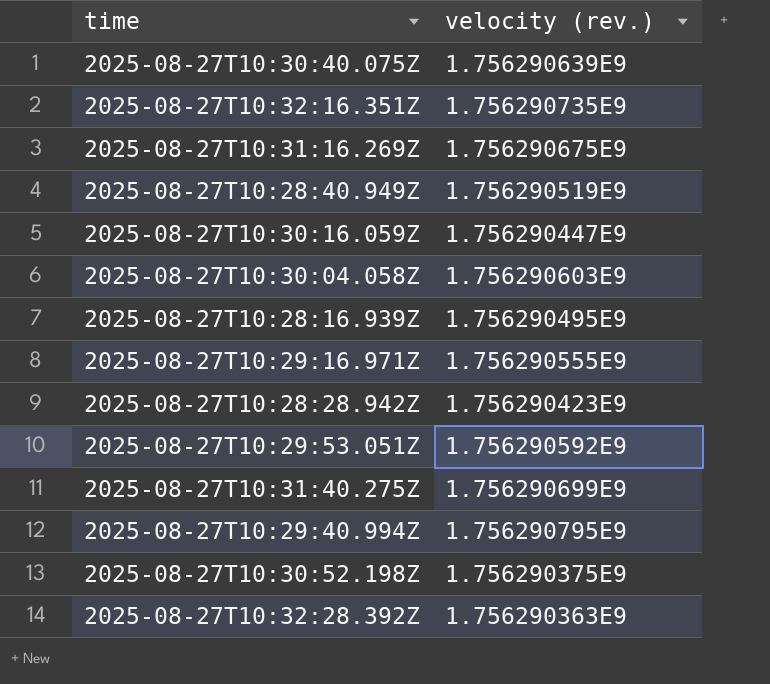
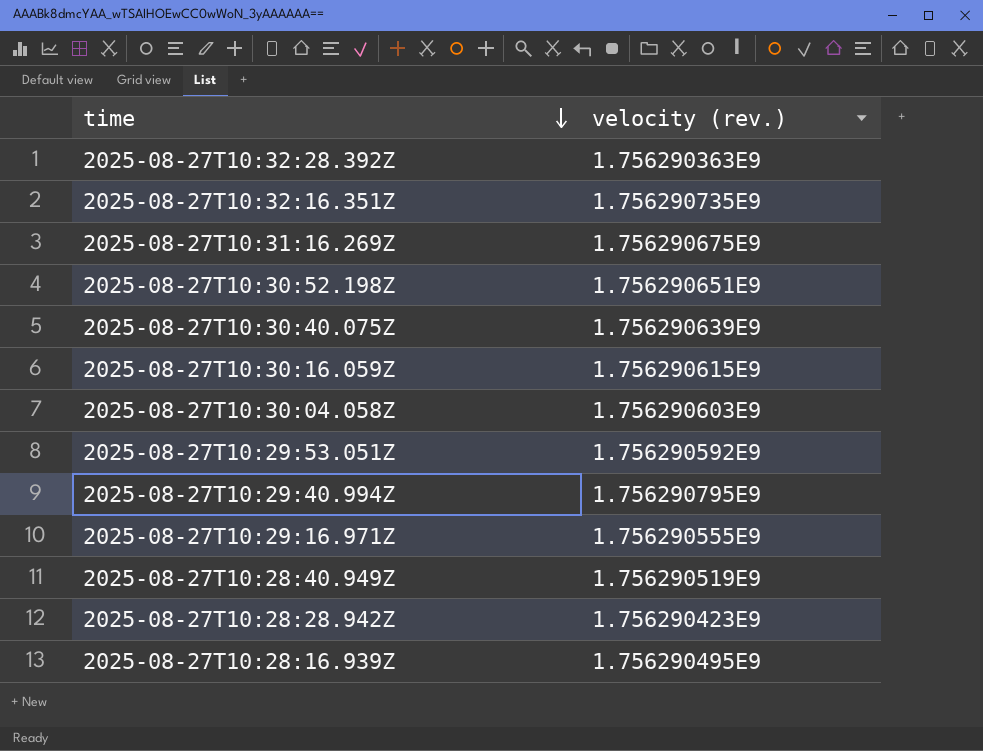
row order: none -> time descending
row 2025-08-27T10:31:40.275Z: 1.756290699E9 -> none
2025-08-27T10:30:52.198Z | velocity (rev.): 1.756290375E9 -> 1.756290651E9
2025-08-27T10:30:16.059Z | velocity (rev.): 1.756290447E9 -> 1.756290615E9

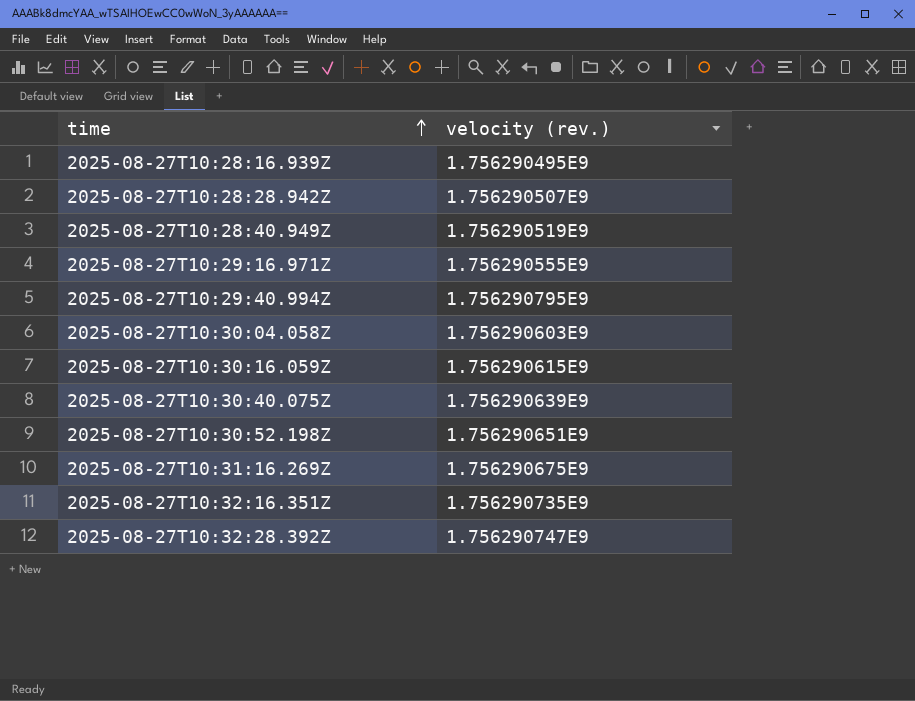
row order: time descending -> time ascending
row 2025-08-27T10:29:53.051Z: 1.756290592E9 -> none
2025-08-27T10:28:28.942Z | velocity (rev.): 1.756290423E9 -> 1.756290507E9
2025-08-27T10:32:28.392Z | velocity (rev.): 1.756290363E9 -> 1.756290747E9

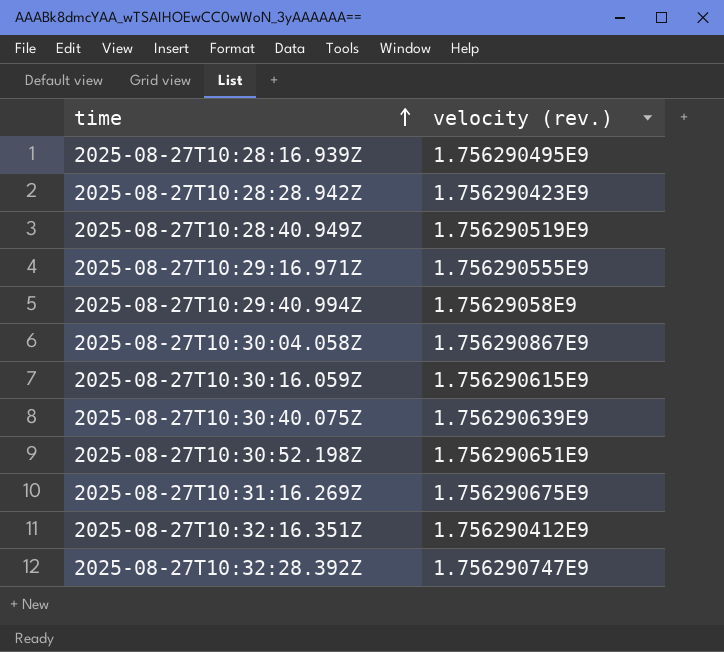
2025-08-27T10:28:28.942Z | velocity (rev.): 1.756290507E9 -> 1.756290423E9
2025-08-27T10:29:40.994Z | velocity (rev.): 1.756290795E9 -> 1.75629058E9
2025-08-27T10:30:04.058Z | velocity (rev.): 1.756290603E9 -> 1.756290867E9
2025-08-27T10:32:16.351Z | velocity (rev.): 1.756290735E9 -> 1.756290412E9

